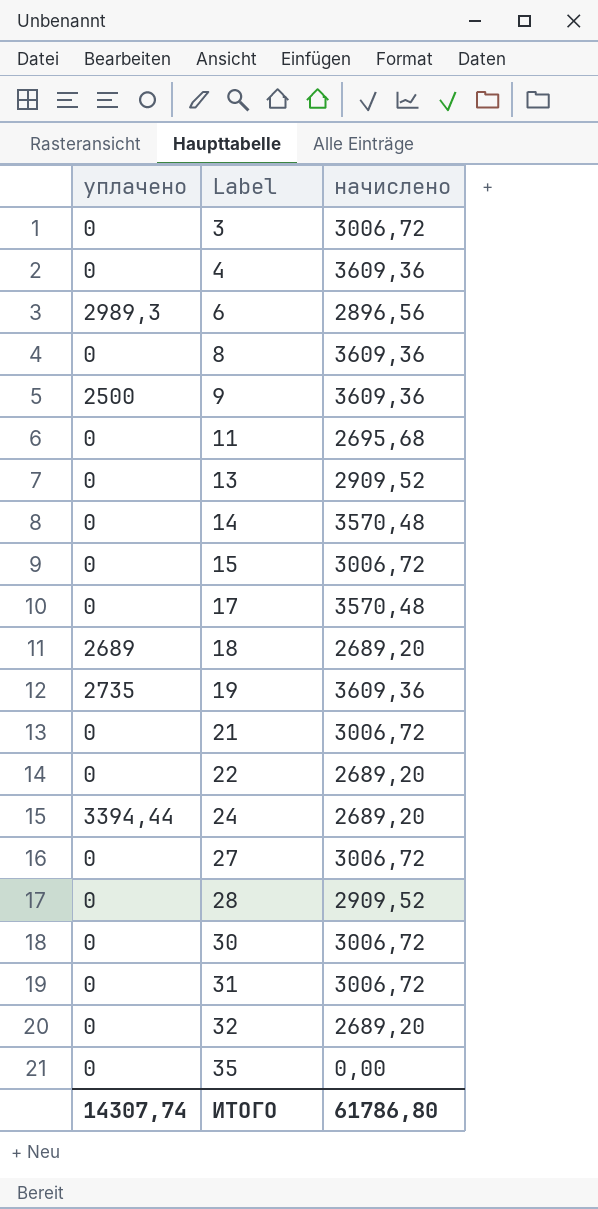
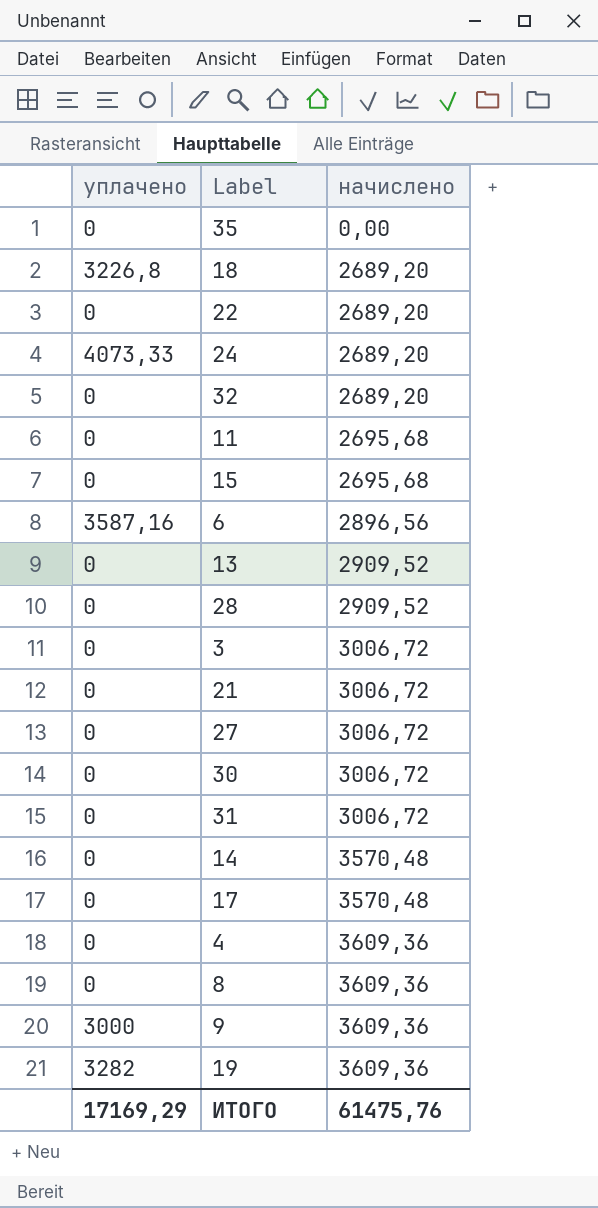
row order: Label ascending -> начислено ascending
18 | уплачено: 2689 -> 3226,8
24 | уплачено: 3394,44 -> 4073,33
15 | начислено: 3006,72 -> 2695,68
6 | уплачено: 2989,3 -> 3587,16
9 | уплачено: 2500 -> 3000
19 | уплачено: 2735 -> 3282
ИТОГО | уплачено: 14307,74 -> 17169,29
ИТОГО | начислено: 61786,80 -> 61475,76

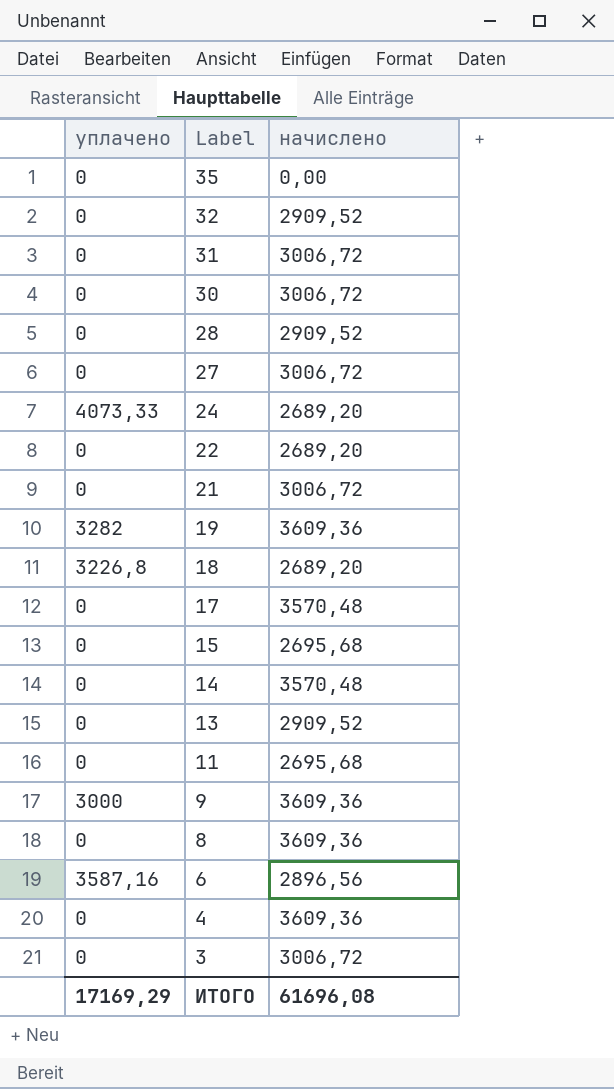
row order: начислено ascending -> Label descending
32 | начислено: 2689,20 -> 2909,52
ИТОГО | начислено: 61475,76 -> 61696,08

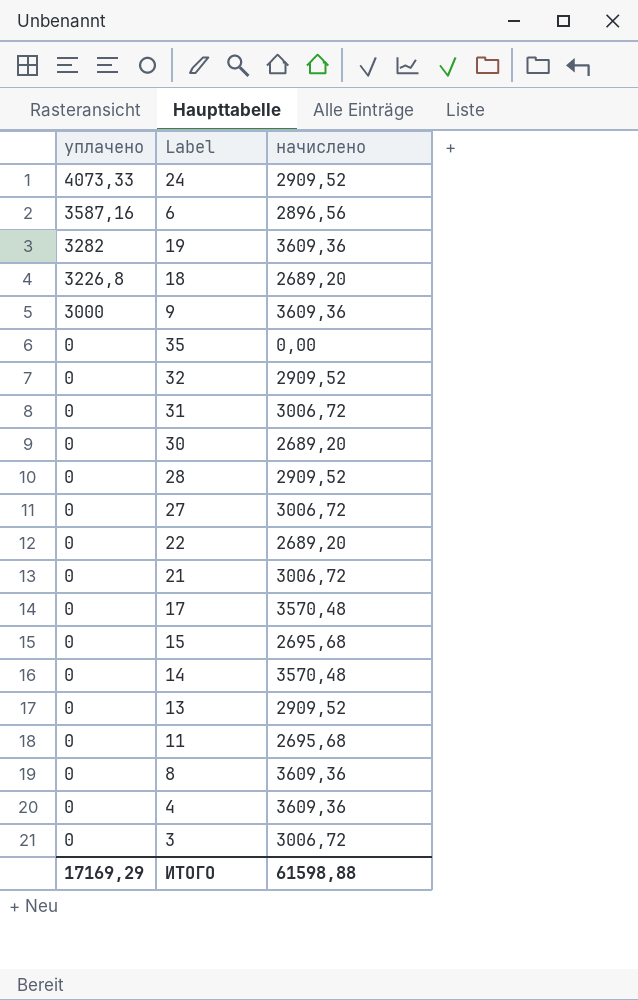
row order: Label descending -> уплачено descending
24 | начислено: 2689,20 -> 2909,52
30 | начислено: 3006,72 -> 2689,20
ИТОГО | начислено: 61696,08 -> 61598,88

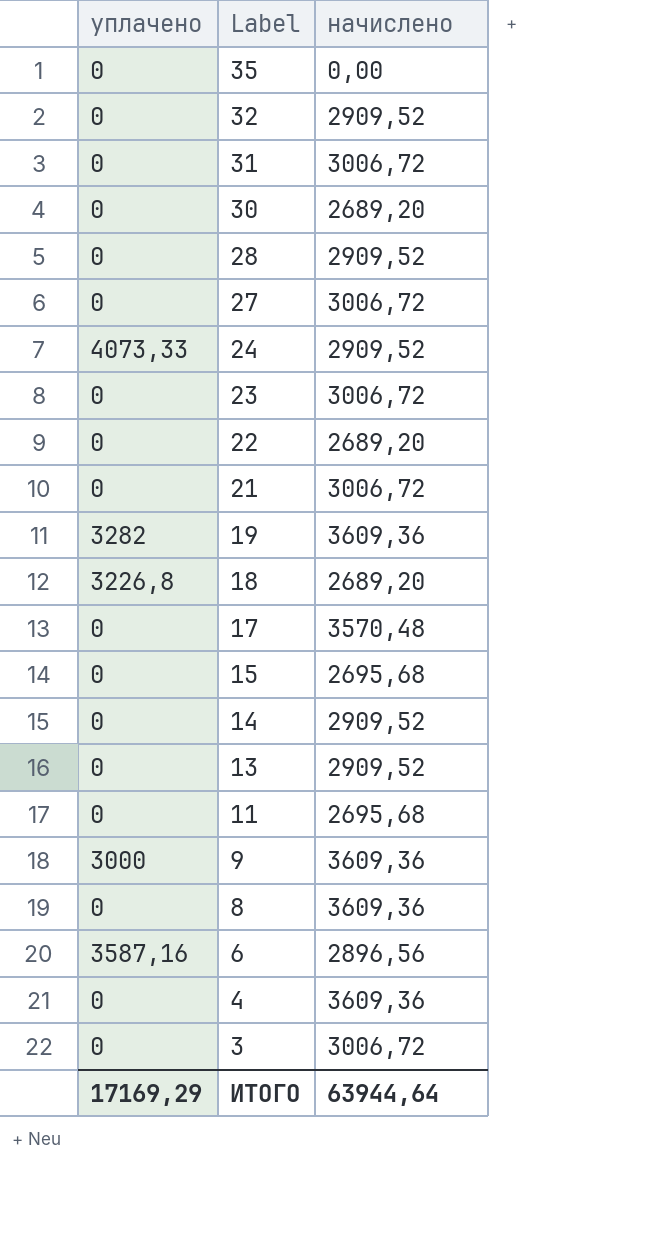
row order: уплачено descending -> Label descending
row 23: none -> 0 | 3006,72
14 | начислено: 3570,48 -> 2909,52
ИТОГО | начислено: 61598,88 -> 63944,64

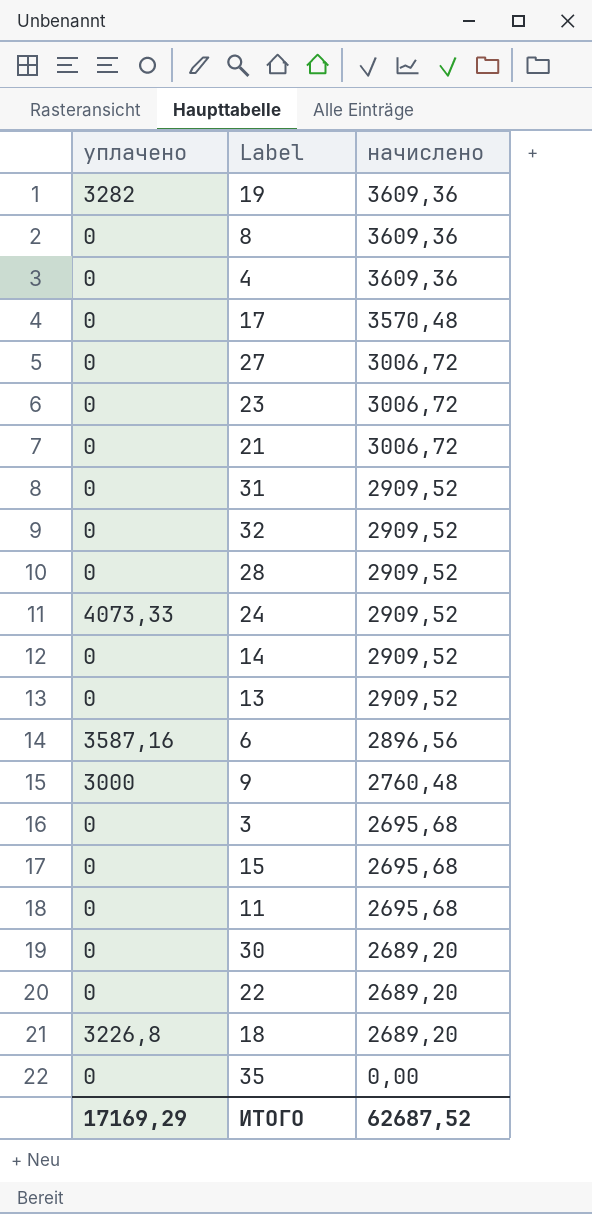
row order: Label descending -> начислено descending
31 | начислено: 3006,72 -> 2909,52
9 | начислено: 3609,36 -> 2760,48
3 | начислено: 3006,72 -> 2695,68
ИТОГО | начислено: 63944,64 -> 62687,52

